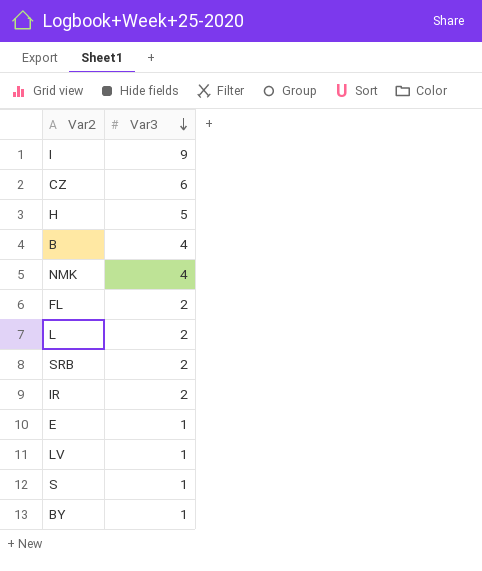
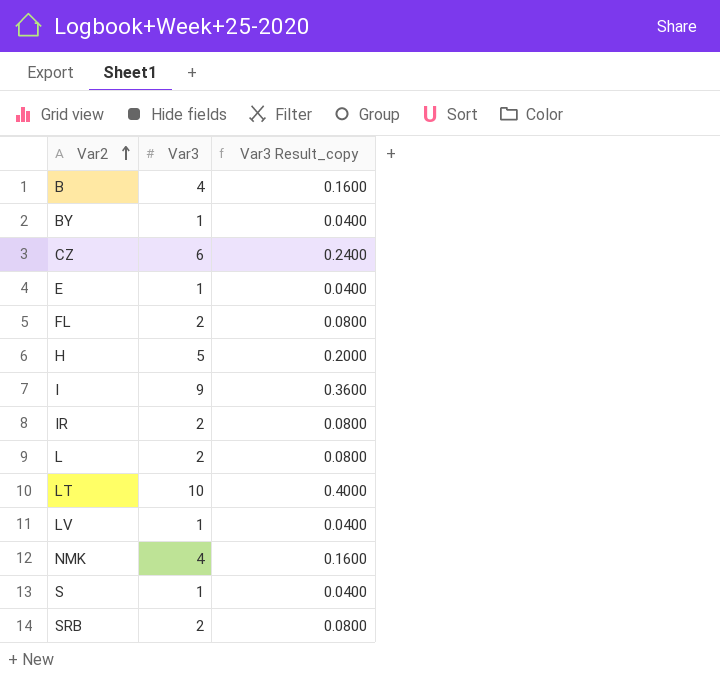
row order: Var3 descending -> Var2 ascending
column Var3 Result_copy | formula: none -> [Var3] * 0.04
row LT: none -> 10 | 0.4000

